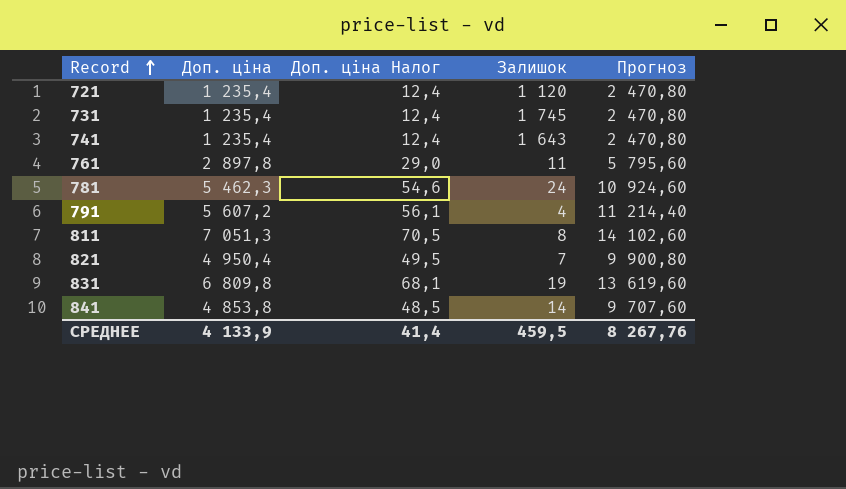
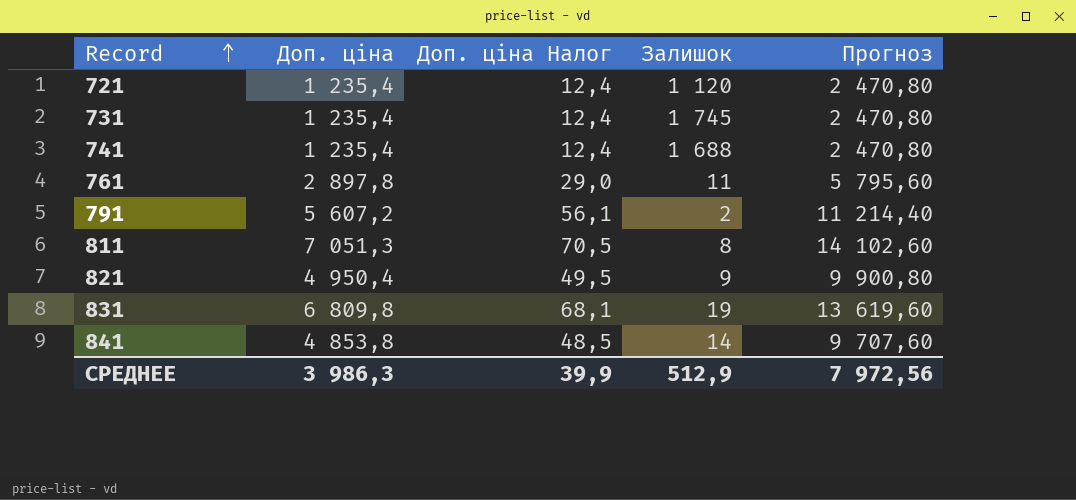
row 781: 5 462,3 | 54,6 | 24 | 10 924,60 -> none
741 | Залишок: 1 643 -> 1 688
791 | Залишок: 4 -> 2
821 | Залишок: 7 -> 9
СРЕДНЕЕ | Доп. ціна: 4 133,9 -> 3 986,3
СРЕДНЕЕ | Доп. ціна Налог: 41,4 -> 39,9
СРЕДНЕЕ | Залишок: 459,5 -> 512,9
СРЕДНЕЕ | Прогноз: 8 267,76 -> 7 972,56

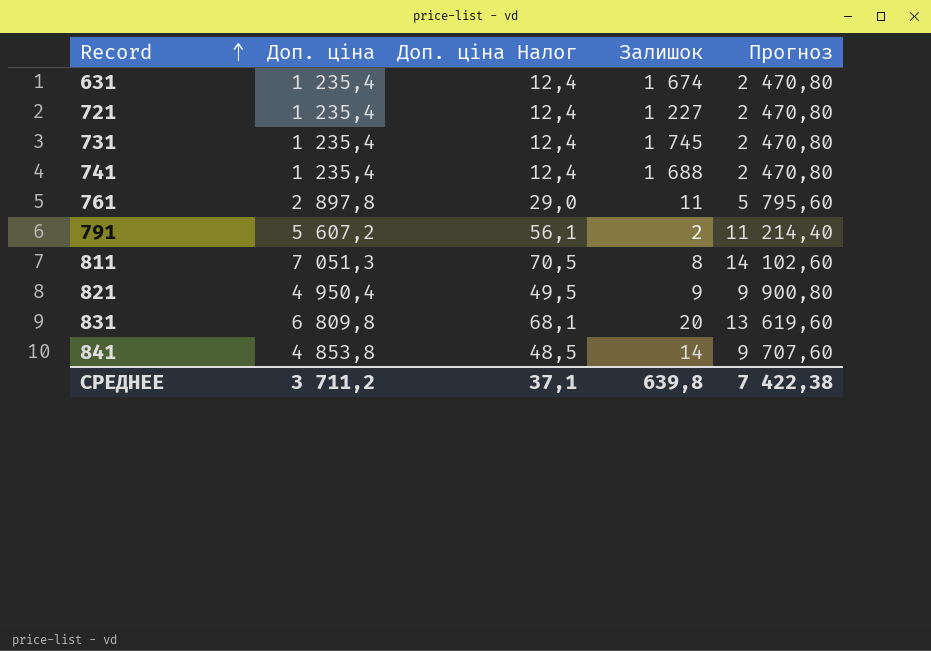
row 631: none -> 1 235,4 | 12,4 | 1 674 | 2 470,80
721 | Залишок: 1 120 -> 1 227
831 | Залишок: 19 -> 20
СРЕДНЕЕ | Доп. ціна: 3 986,3 -> 3 711,2
СРЕДНЕЕ | Доп. ціна Налог: 39,9 -> 37,1
СРЕДНЕЕ | Залишок: 512,9 -> 639,8
СРЕДНЕЕ | Прогноз: 7 972,56 -> 7 422,38

